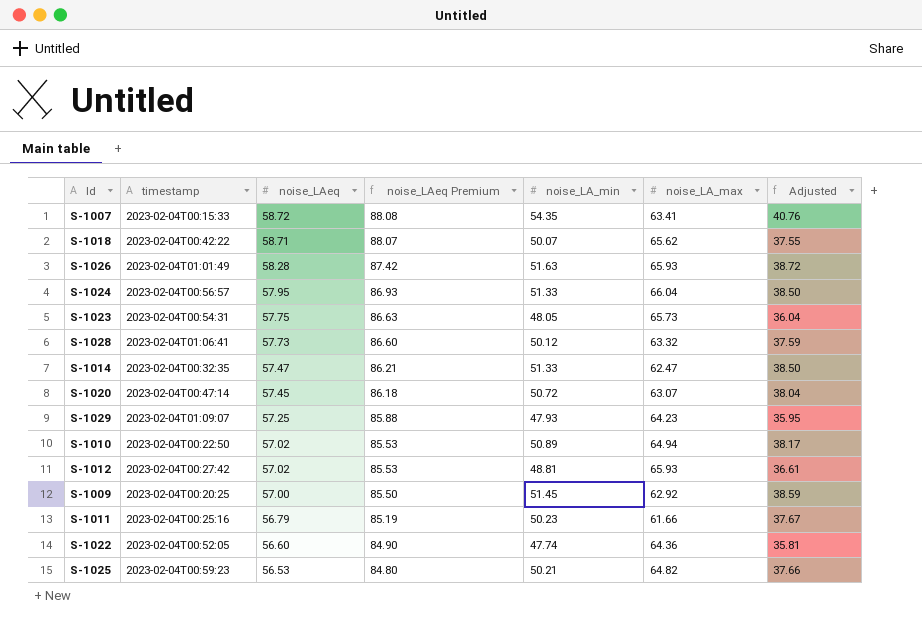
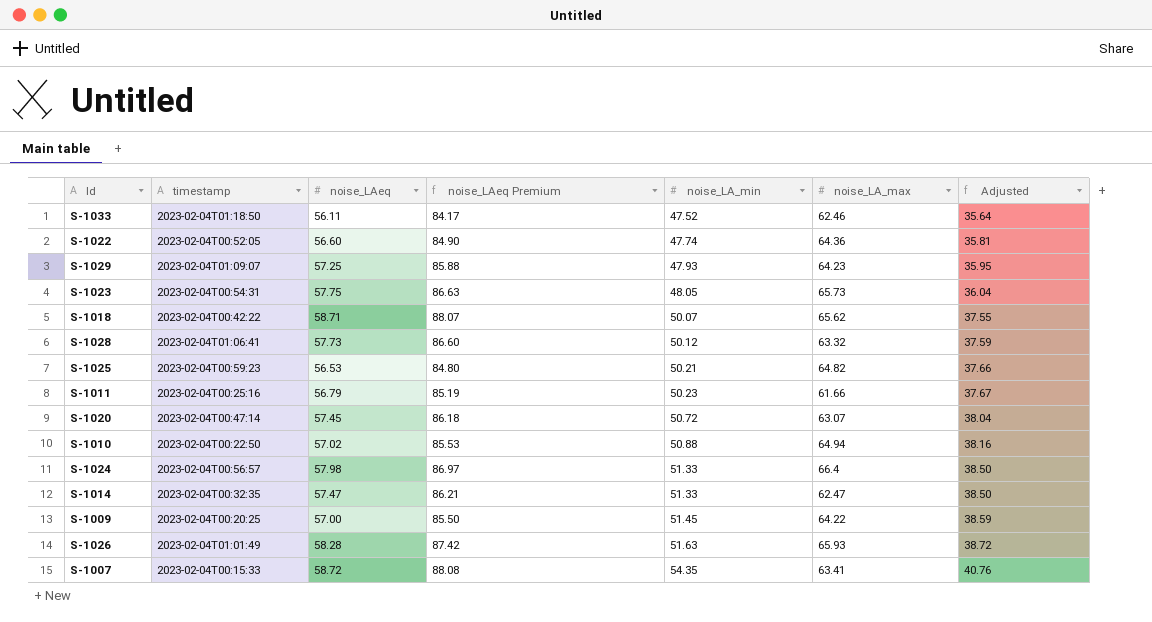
row order: noise_LAeq descending -> noise_LA_min ascending
row S-1012: 2023-02-04T00:27:42 | 57.02 | 85.53 | 48.81 | 65.93 | 36.61 -> none
row S-1033: none -> 2023-02-04T01:18:50 | 56.11 | 84.17 | 47.52 | 62.46 | 35.64
S-1010 | noise_LA_min: 50.89 -> 50.88
S-1010 | Adjusted: 38.17 -> 38.16
S-1024 | noise_LAeq: 57.95 -> 57.98
S-1024 | noise_LAeq Premium: 86.93 -> 86.97
S-1024 | noise_LA_max: 66.04 -> 66.4
S-1009 | noise_LA_max: 62.92 -> 64.22

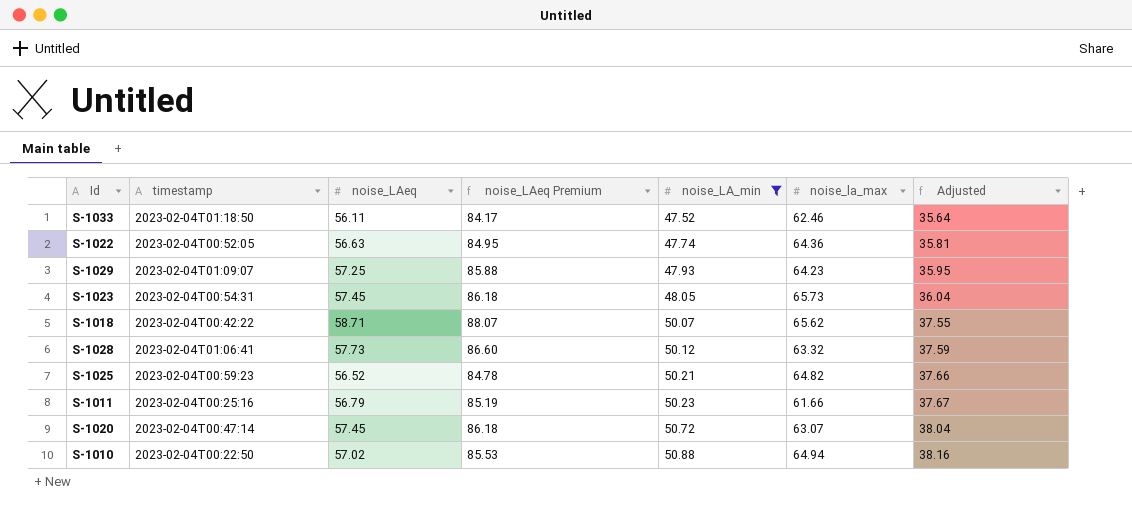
filter: none -> noise_LA_min <= 50.88
column name: noise_LA_max -> noise_la_max
S-1022 | noise_LAeq: 56.60 -> 56.63
S-1022 | noise_LAeq Premium: 84.90 -> 84.95
S-1023 | noise_LAeq: 57.75 -> 57.45
S-1023 | noise_LAeq Premium: 86.63 -> 86.18
S-1025 | noise_LAeq: 56.53 -> 56.52
S-1025 | noise_LAeq Premium: 84.80 -> 84.78

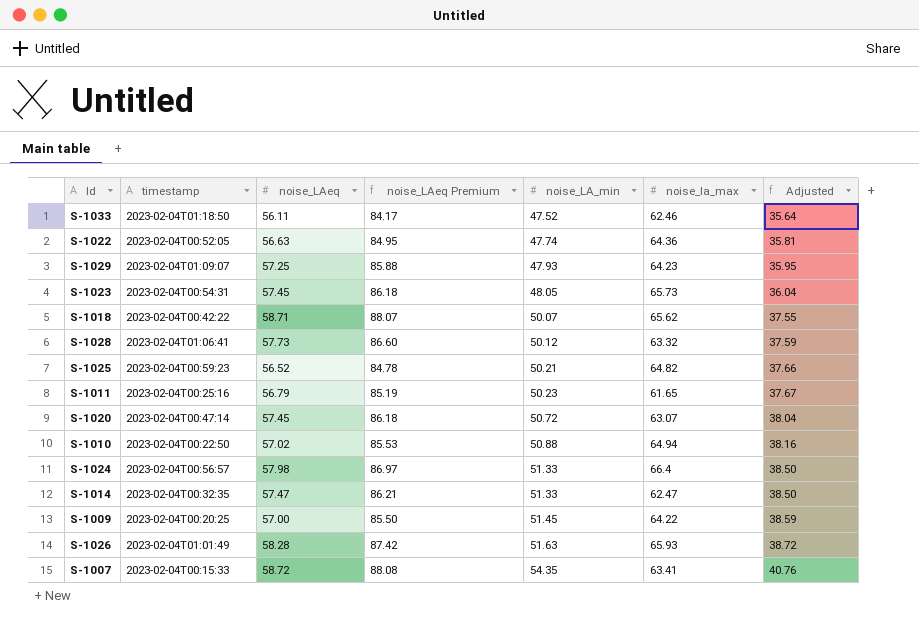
filter: noise_LA_min <= 50.88 -> none
S-1011 | noise_la_max: 61.66 -> 61.65

